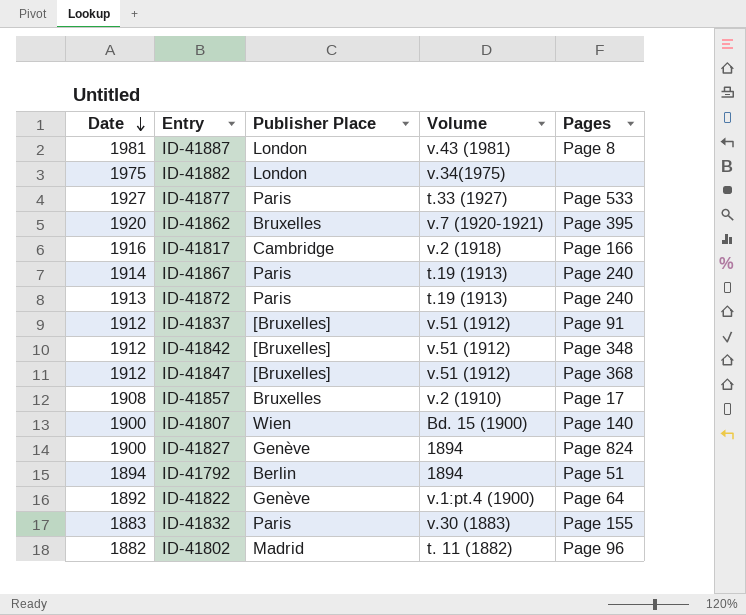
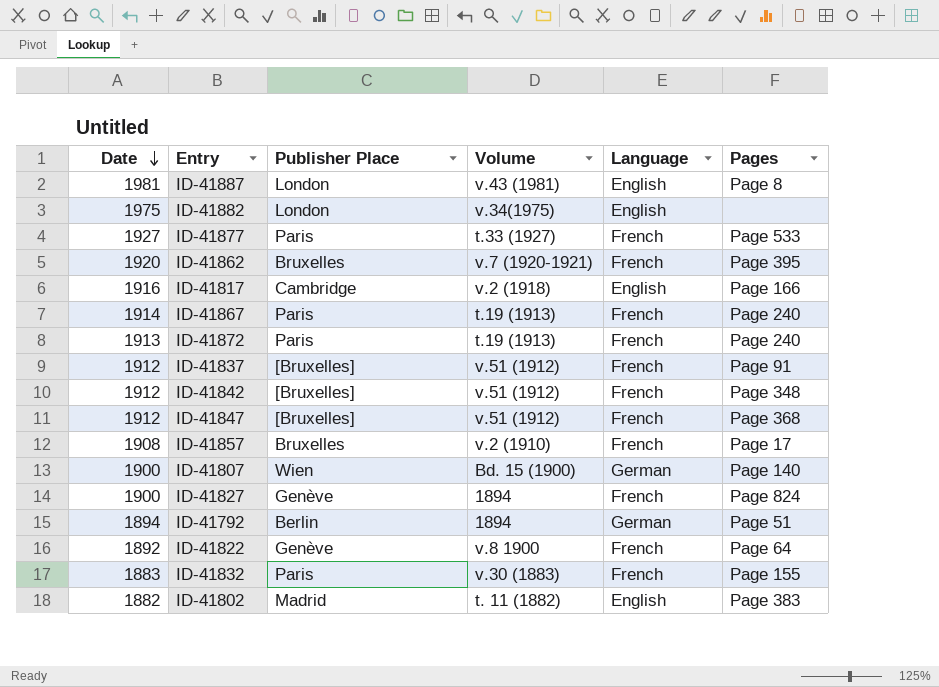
column Language | position: none -> 5
ID-41822 | Volume: v.1:pt.4 (1900) -> v.8 1900
ID-41802 | Pages: Page 96 -> Page 383

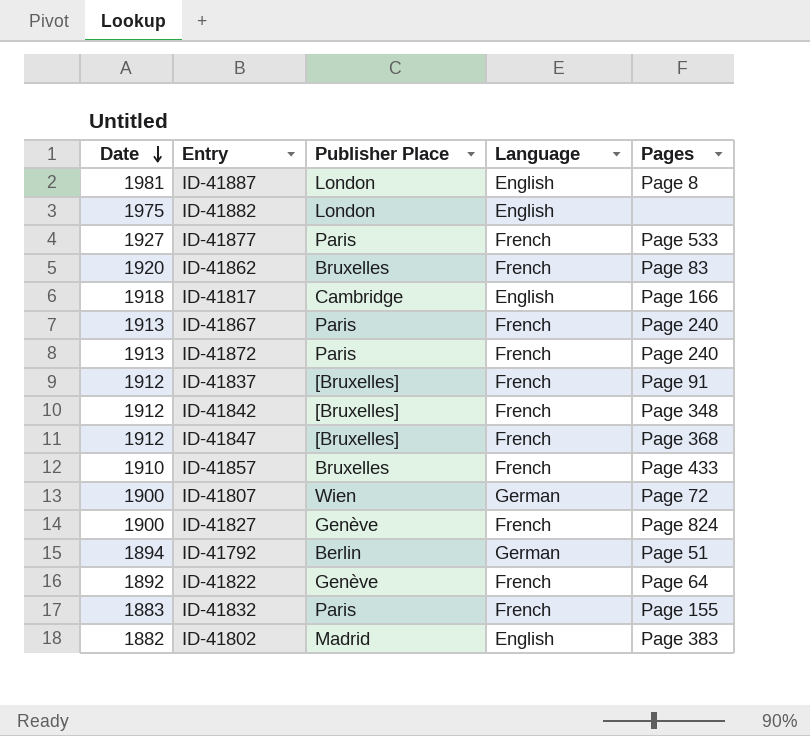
column Volume | position: 4 -> none
ID-41862 | Pages: Page 395 -> Page 83
ID-41817 | Date: 1916 -> 1918
ID-41867 | Date: 1914 -> 1913
ID-41857 | Date: 1908 -> 1910
ID-41857 | Pages: Page 17 -> Page 433
ID-41807 | Pages: Page 140 -> Page 72

